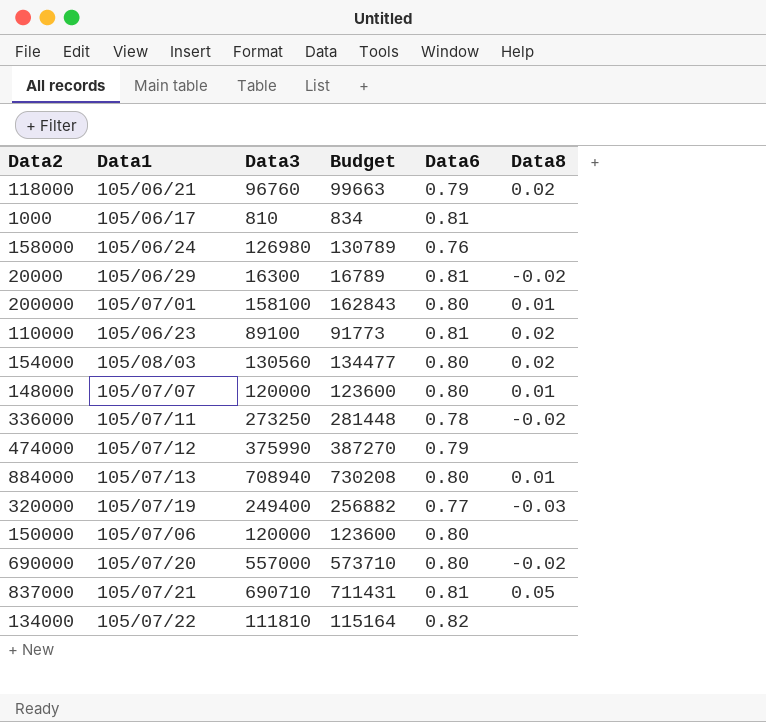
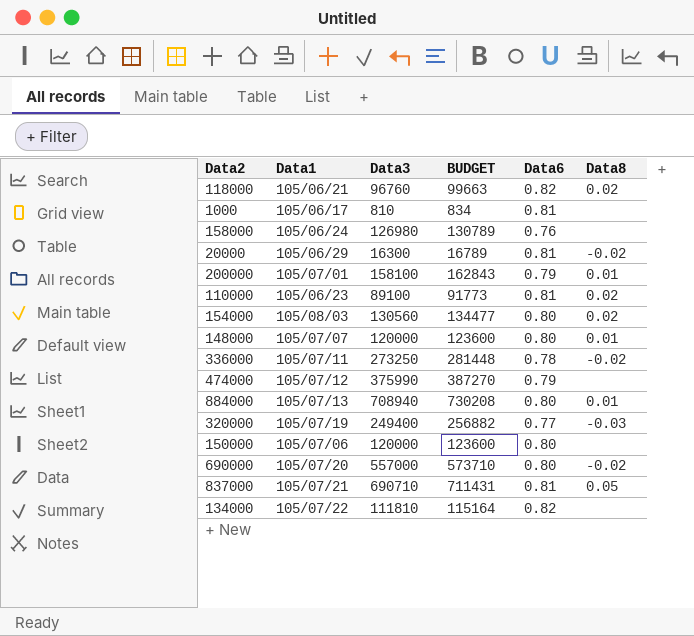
column name: Budget -> BUDGET
118000 | Data6: 0.79 -> 0.82
200000 | Data6: 0.80 -> 0.79

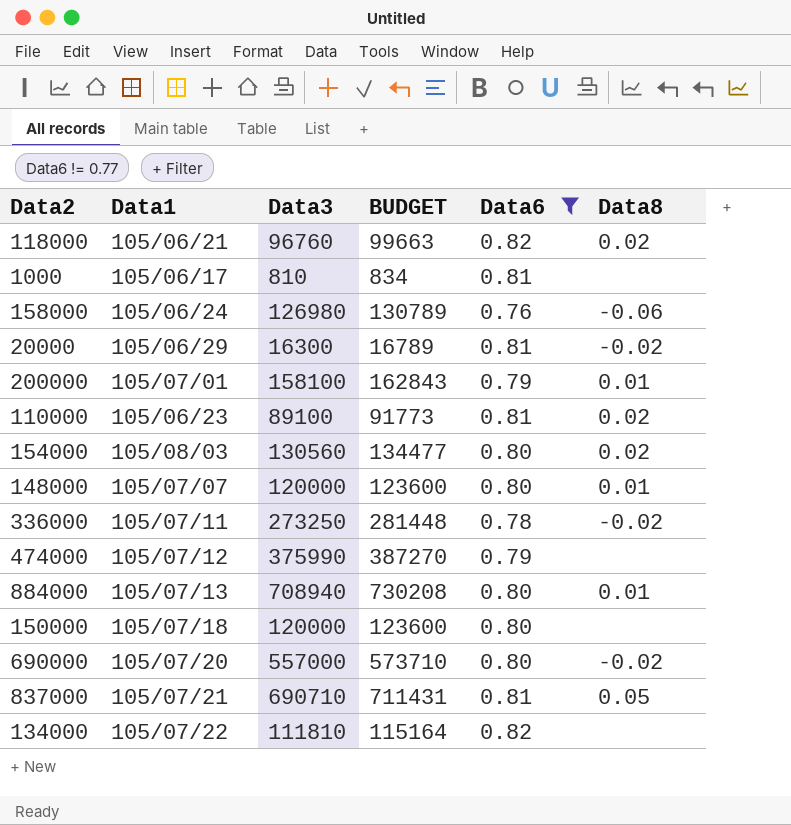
filter: none -> Data6 != 0.77
158000 | Data8: none -> -0.06
150000 | Data1: 105/07/06 -> 105/07/18

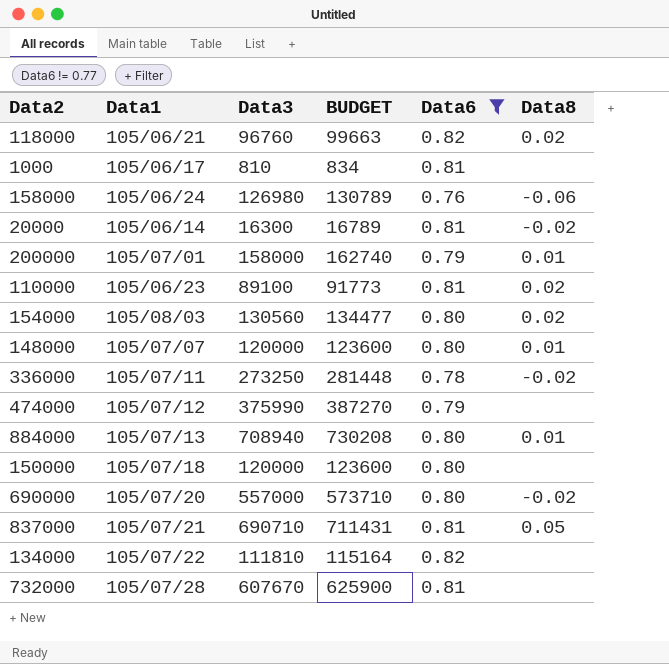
20000 | Data1: 105/06/29 -> 105/06/14
200000 | Data3: 158100 -> 158000
200000 | BUDGET: 162843 -> 162740
row 732000: none -> 105/07/28 | 607670 | 625900 | 0.81 | none

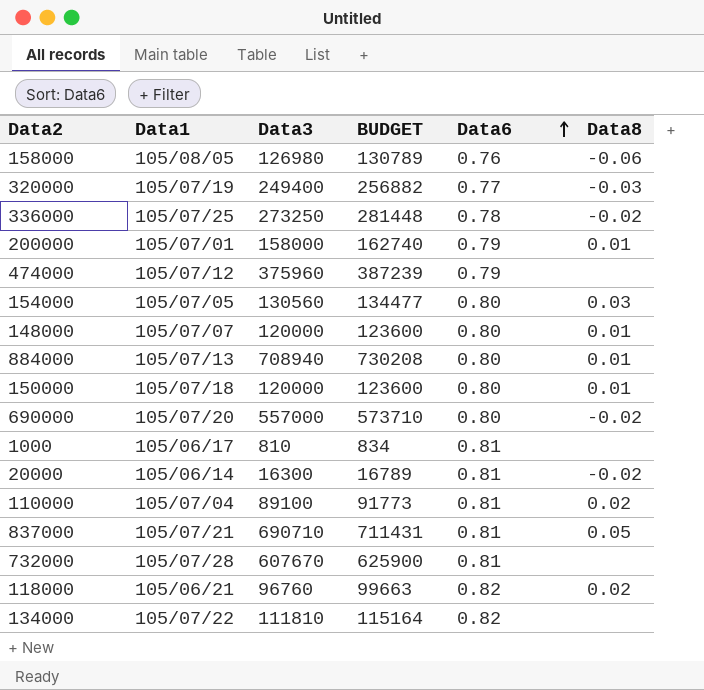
filter: Data6 != 0.77 -> none
row order: none -> Data6 ascending
158000 | Data1: 105/06/24 -> 105/08/05
336000 | Data1: 105/07/11 -> 105/07/25
474000 | Data3: 375990 -> 375960
474000 | BUDGET: 387270 -> 387239
154000 | Data1: 105/08/03 -> 105/07/05
154000 | Data8: 0.02 -> 0.03
150000 | Data8: none -> 0.01
110000 | Data1: 105/06/23 -> 105/07/04

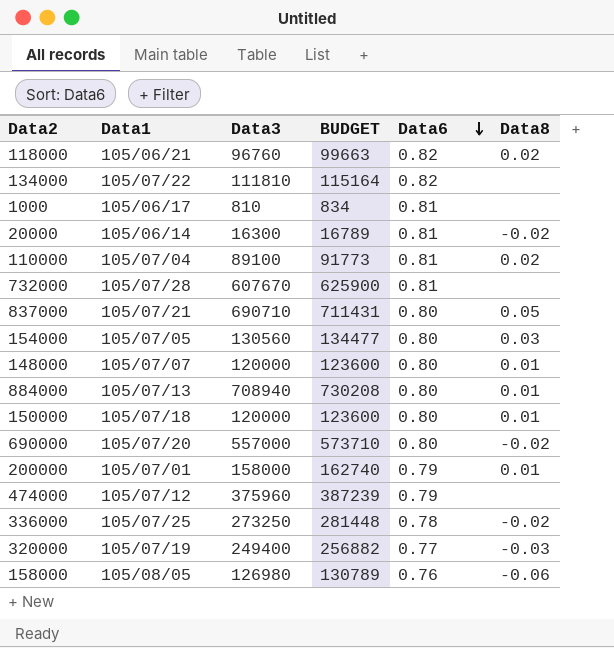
row order: Data6 ascending -> Data6 descending
837000 | Data6: 0.81 -> 0.80

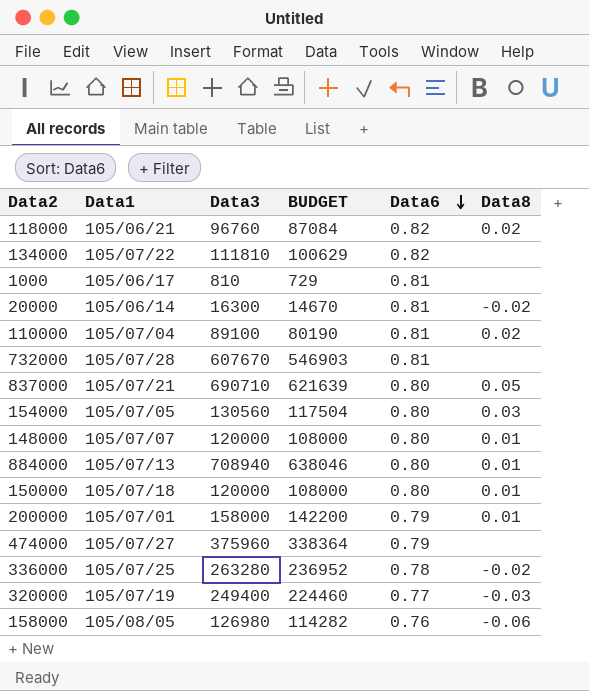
column BUDGET | formula: [Data3] * 1.03 -> [Data3] * 0.9
row 690000: 105/07/20 | 557000 | 573710 | 0.80 | -0.02 -> none
474000 | Data1: 105/07/12 -> 105/07/27
336000 | Data3: 273250 -> 263280

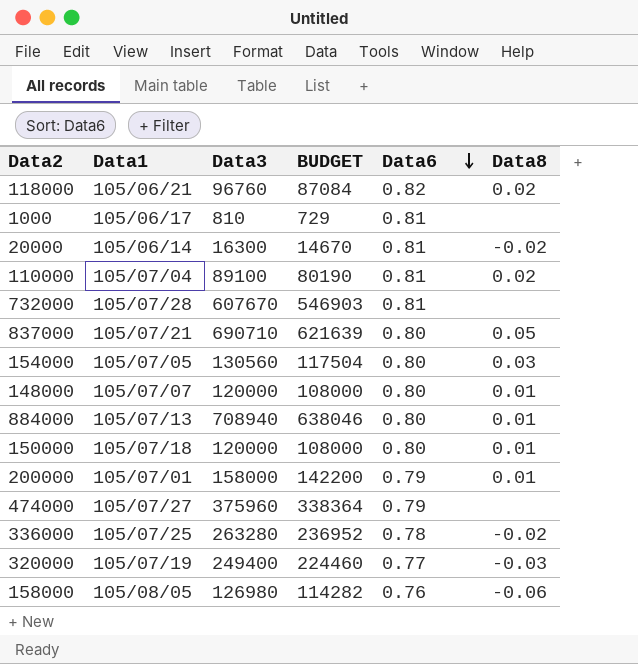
row 134000: 105/07/22 | 111810 | 100629 | 0.82 | none -> none

